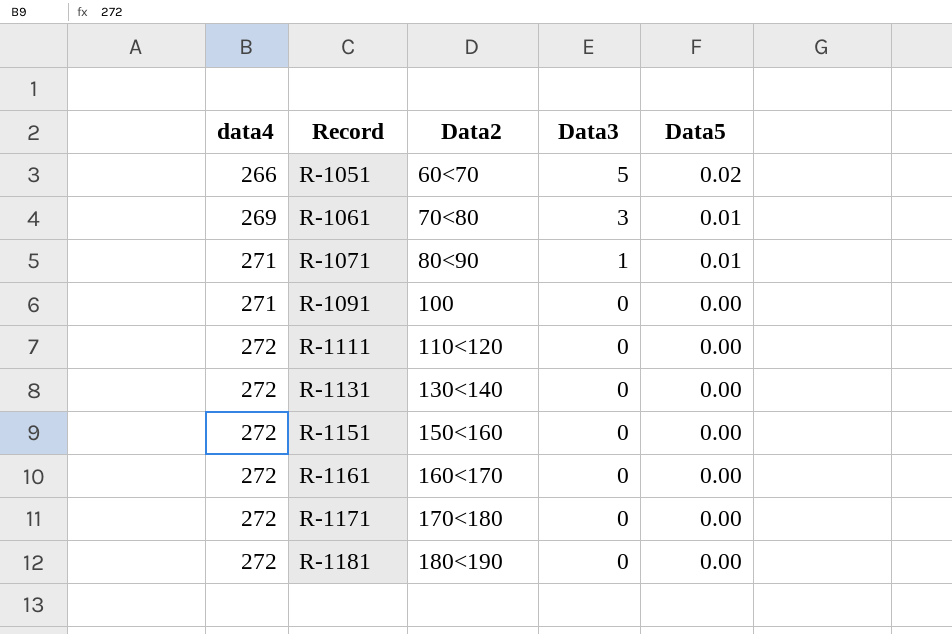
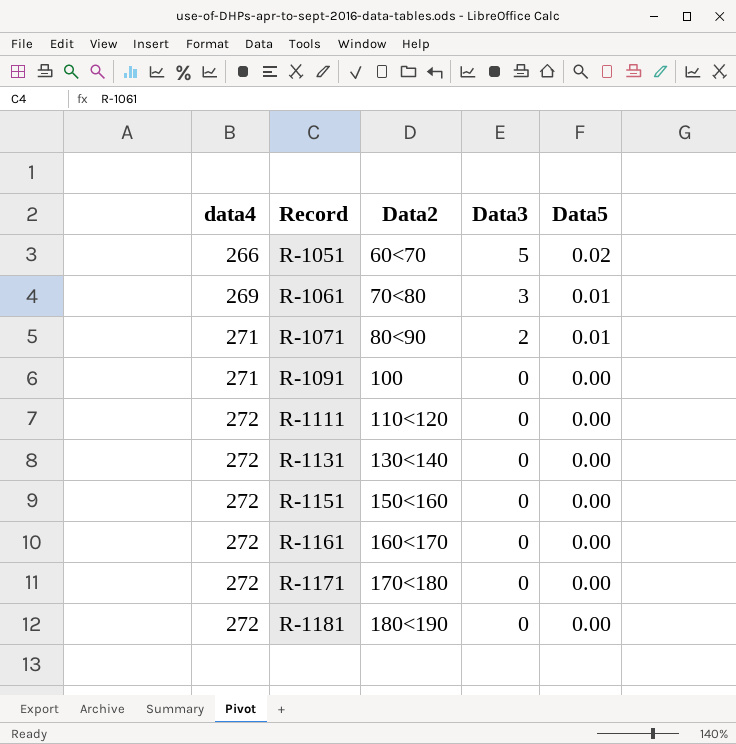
R-1071 | Data3: 1 -> 2

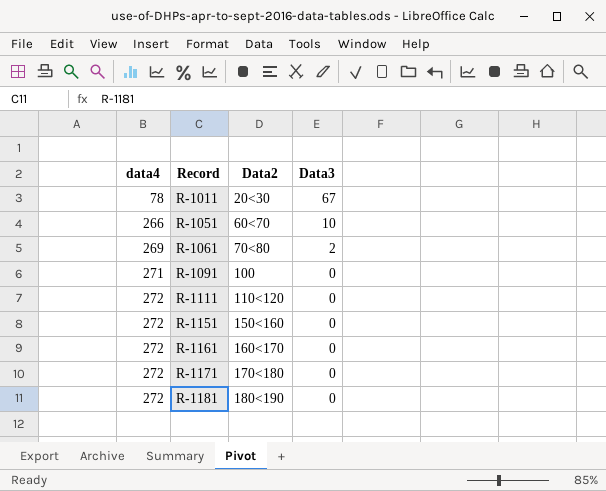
column Data5 | position: 5 -> none
row R-1071: 271 | 80<90 | 2 | 0.01 -> none
row R-1131: 272 | 130<140 | 0 | 0.00 -> none
row R-1011: none -> 78 | 20<30 | 67
R-1051 | Data3: 5 -> 10
R-1061 | Data3: 3 -> 2

